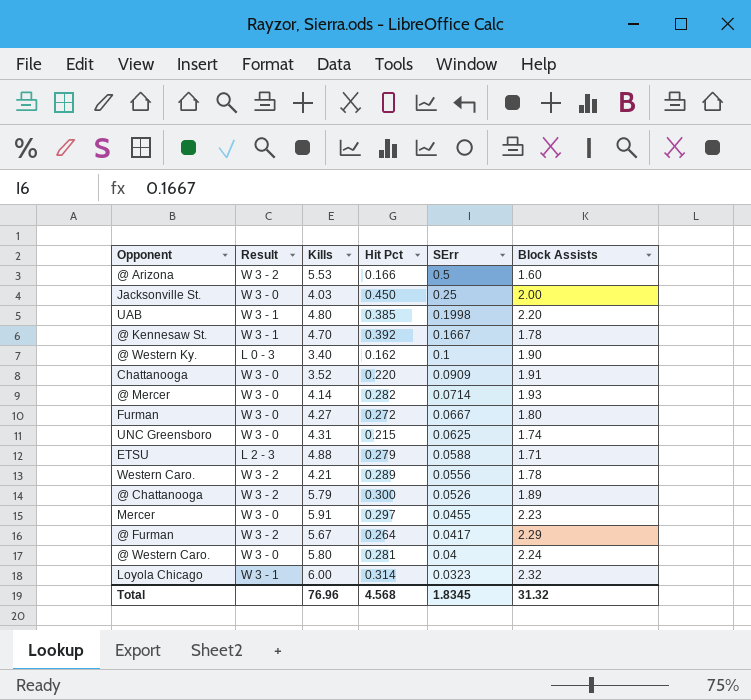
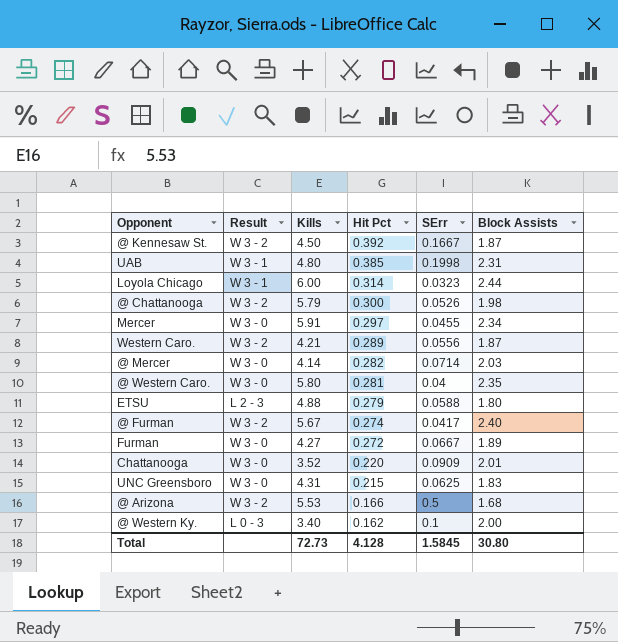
row order: SErr descending -> Hit Pct descending
row Jacksonville St.: W 3 - 0 | 4.03 | 0.450 | 0.25 | 2.00 -> none
@ Kennesaw St. | Result: W 3 - 1 -> W 3 - 2
@ Kennesaw St. | Kills: 4.70 -> 4.50
@ Kennesaw St. | Block Assists: 1.78 -> 1.87
UAB | Block Assists: 2.20 -> 2.31
Loyola Chicago | Block Assists: 2.32 -> 2.44
@ Chattanooga | Block Assists: 1.89 -> 1.98
Mercer | Block Assists: 2.23 -> 2.34
Western Caro. | Block Assists: 1.78 -> 1.87
@ Mercer | Block Assists: 1.93 -> 2.03
@ Western Caro. | Block Assists: 2.24 -> 2.35
ETSU | Block Assists: 1.71 -> 1.80
@ Furman | Hit Pct: 0.264 -> 0.274
@ Furman | Block Assists: 2.29 -> 2.40
Furman | Block Assists: 1.80 -> 1.89
Chattanooga | Block Assists: 1.91 -> 2.01
UNC Greensboro | Block Assists: 1.74 -> 1.83
@ Arizona | Block Assists: 1.60 -> 1.68
@ Western Ky. | Block Assists: 1.90 -> 2.00
Total | Kills: 76.96 -> 72.73
Total | Hit Pct: 4.568 -> 4.128
Total | SErr: 1.8345 -> 1.5845
Total | Block Assists: 31.32 -> 30.80

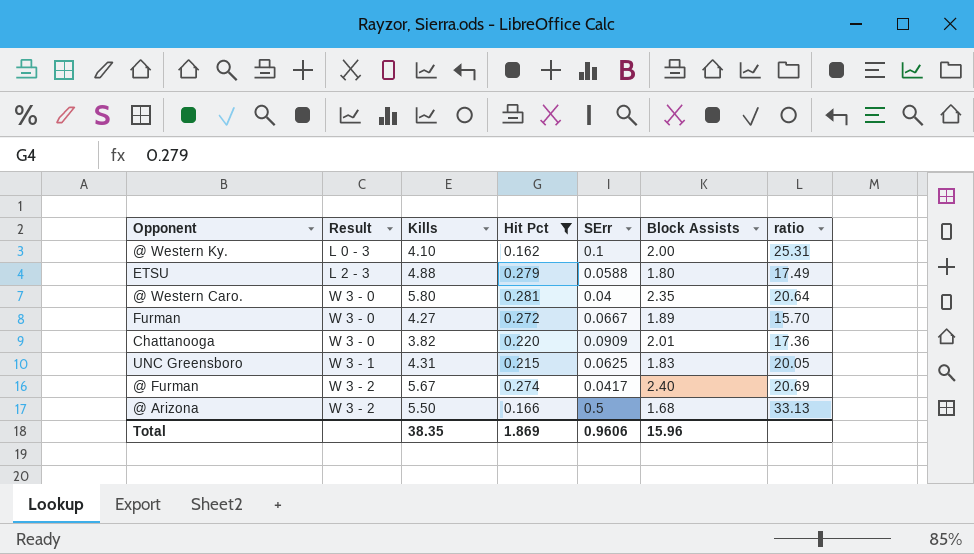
filter: none -> Hit Pct <= 0.281
row order: Hit Pct descending -> Result ascending
column ratio | formula: none -> [Kills] / [Hit Pct]
@ Western Ky. | Kills: 3.40 -> 4.10
Chattanooga | Kills: 3.52 -> 3.82
UNC Greensboro | Result: W 3 - 0 -> W 3 - 1
@ Arizona | Kills: 5.53 -> 5.50
Total | Kills: 72.73 -> 38.35
Total | Hit Pct: 4.128 -> 1.869
Total | SErr: 1.5845 -> 0.9606
Total | Block Assists: 30.80 -> 15.96

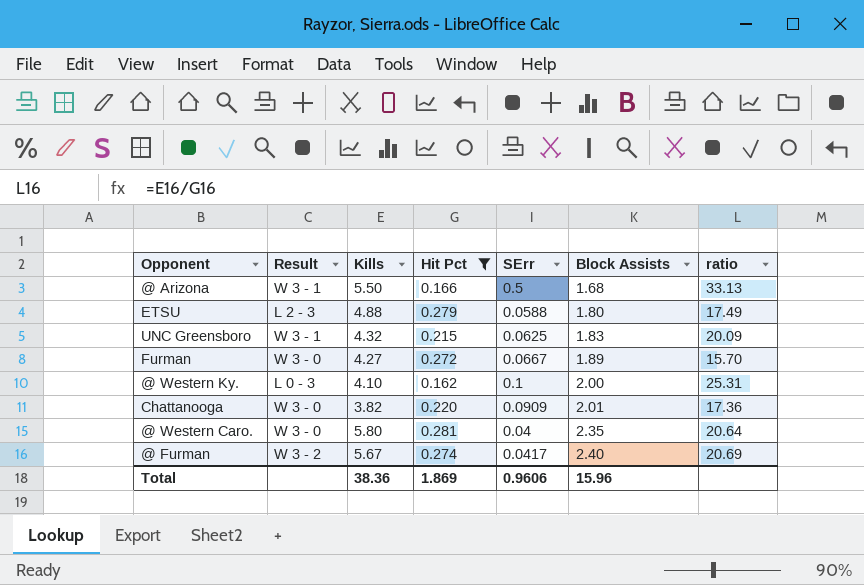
row order: Result ascending -> Block Assists ascending
@ Arizona | Result: W 3 - 2 -> W 3 - 1
UNC Greensboro | Kills: 4.31 -> 4.32
UNC Greensboro | ratio: 20.05 -> 20.09
Total | Kills: 38.35 -> 38.36

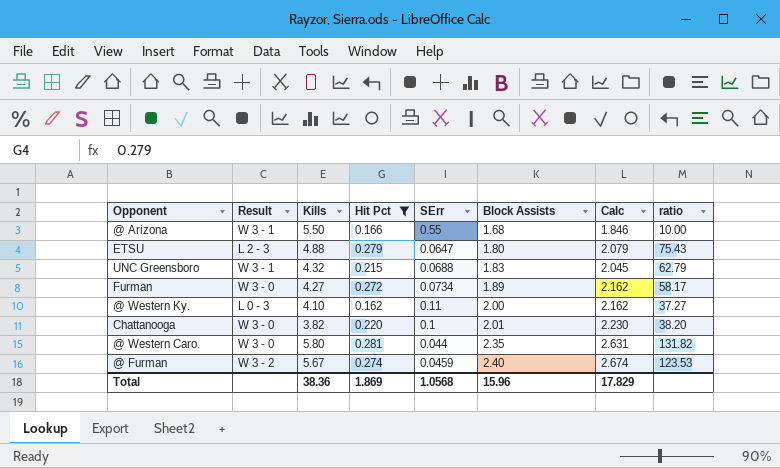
column Calc | formula: none -> [Hit Pct] + [Block Assists]
column ratio | formula: [Kills] / [Hit Pct] -> [Kills] / [SErr]
@ Arizona | SErr: 0.5 -> 0.55
ETSU | SErr: 0.0588 -> 0.0647
UNC Greensboro | SErr: 0.0625 -> 0.0688
Furman | SErr: 0.0667 -> 0.0734
@ Western Ky. | SErr: 0.1 -> 0.11
Chattanooga | SErr: 0.0909 -> 0.1
@ Western Caro. | SErr: 0.04 -> 0.044
@ Furman | SErr: 0.0417 -> 0.0459
Total | SErr: 0.9606 -> 1.0568

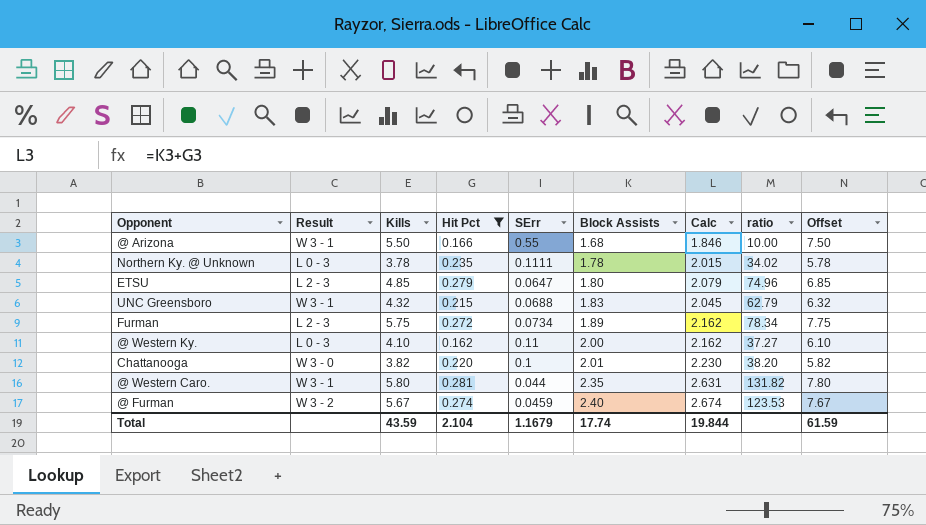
column Offset | formula: none -> [Kills] + 2
row Northern Ky. @ Unknown: none -> L 0 - 3 | 3.78 | 0.235 | 0.1111 | 1.78 | 2.015 | 34.02 | 5.78
ETSU | Kills: 4.88 -> 4.85
ETSU | ratio: 75.43 -> 74.96
Furman | Result: W 3 - 0 -> L 2 - 3
Furman | Kills: 4.27 -> 5.75
Furman | ratio: 58.17 -> 78.34
@ Western Caro. | Result: W 3 - 0 -> W 3 - 1
Total | Kills: 38.36 -> 43.59
Total | Hit Pct: 1.869 -> 2.104
Total | SErr: 1.0568 -> 1.1679
Total | Block Assists: 15.96 -> 17.74
Total | Calc: 17.829 -> 19.844

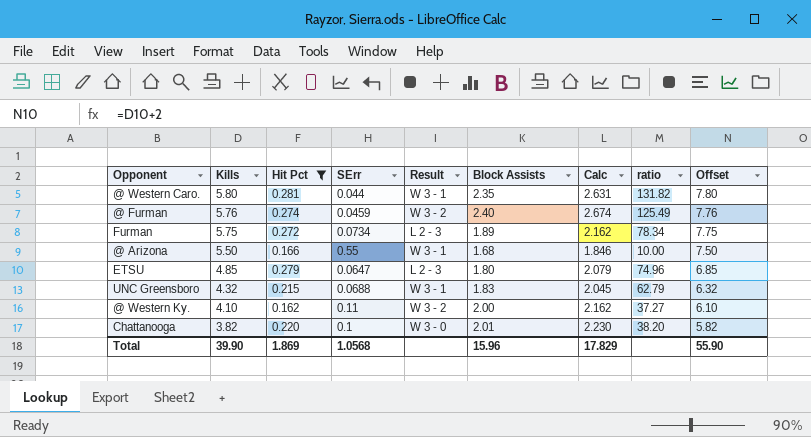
row order: Block Assists ascending -> Kills descending
column Result | position: 2 -> 5
row Northern Ky. @ Unknown: L 0 - 3 | 3.78 | 0.235 | 0.1111 | 1.78 | 2.015 | 34.02 | 5.78 -> none
@ Furman | Kills: 5.67 -> 5.76
@ Furman | ratio: 123.53 -> 125.49
@ Furman | Offset: 7.67 -> 7.76
@ Western Ky. | Result: L 0 - 3 -> W 3 - 2
Total | Kills: 43.59 -> 39.90
Total | Hit Pct: 2.104 -> 1.869
Total | SErr: 1.1679 -> 1.0568
Total | Block Assists: 17.74 -> 15.96
Total | Calc: 19.844 -> 17.829
Total | Offset: 61.59 -> 55.90

